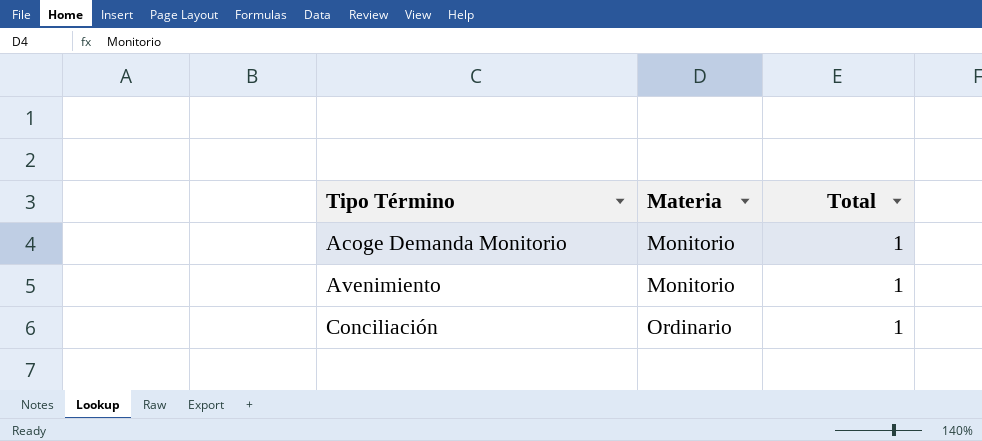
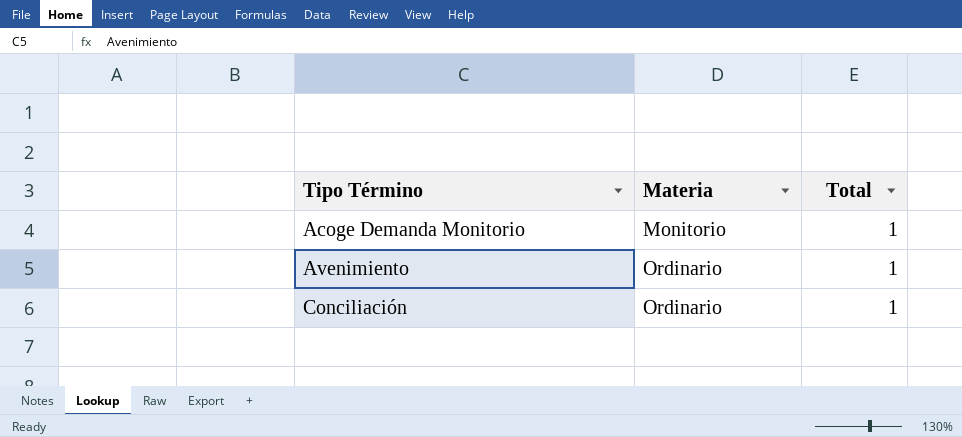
Avenimiento | Materia: Monitorio -> Ordinario

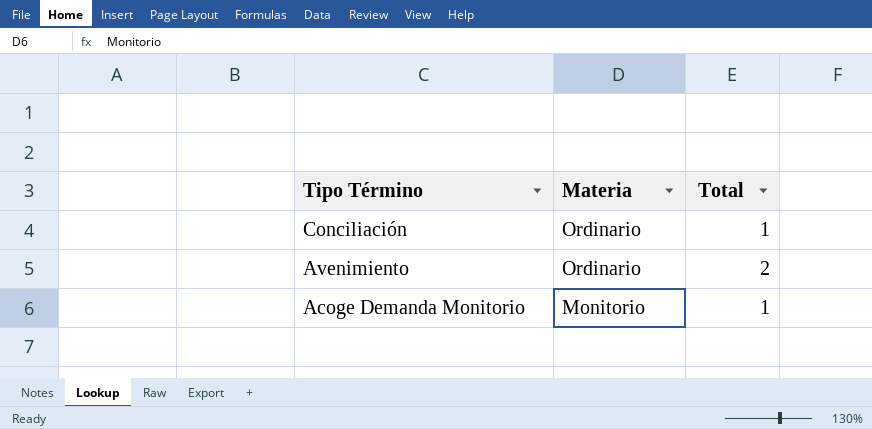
row order: Tipo Término ascending -> Tipo Término descending
Avenimiento | Total: 1 -> 2

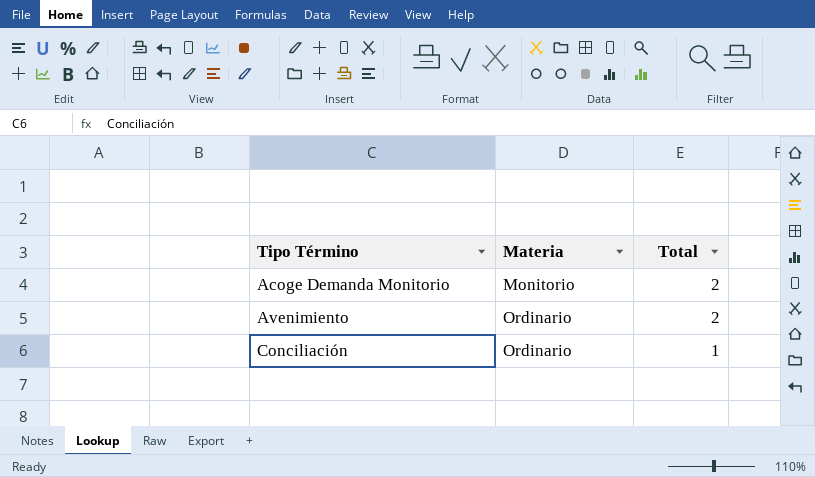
row order: Tipo Término descending -> Tipo Término ascending
Acoge Demanda Monitorio | Total: 1 -> 2

